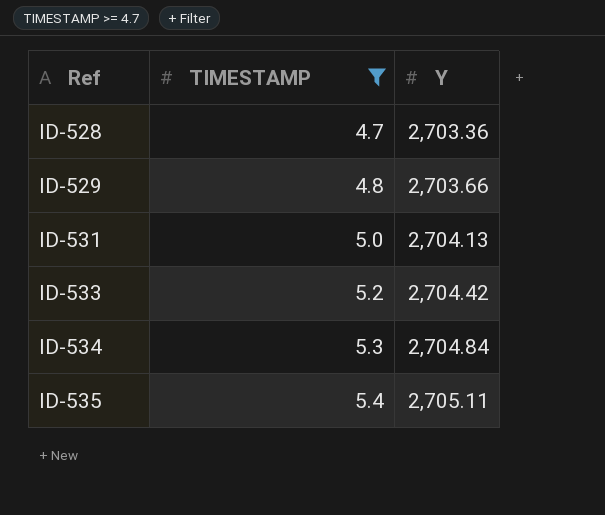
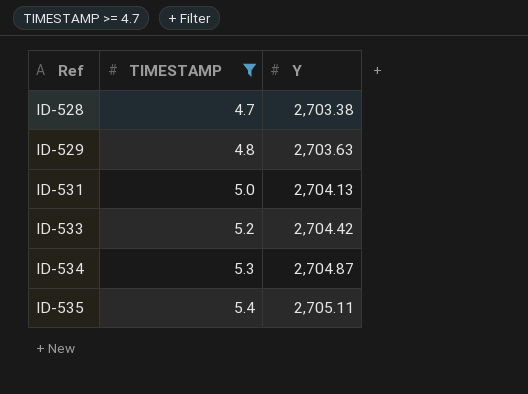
ID-528 | Y: 2,703.36 -> 2,703.38
ID-529 | Y: 2,703.66 -> 2,703.63
ID-534 | Y: 2,704.84 -> 2,704.87

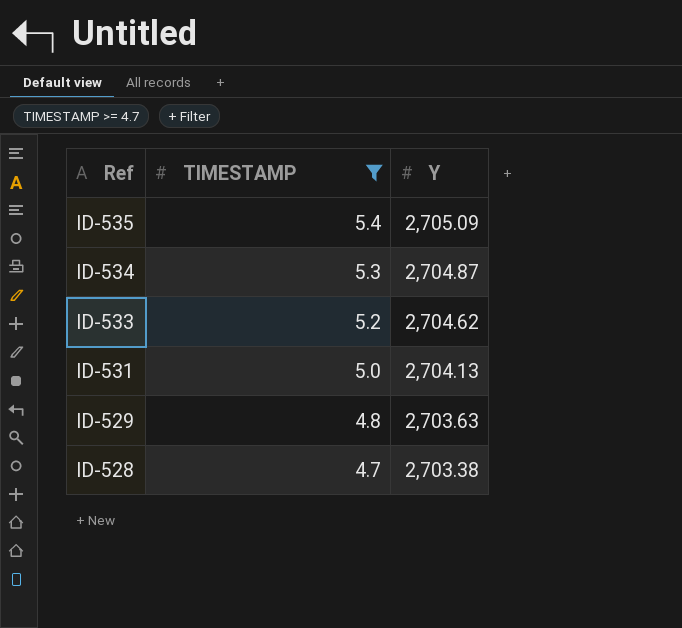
row order: Ref ascending -> Ref descending
ID-535 | Y: 2,705.11 -> 2,705.09
ID-533 | Y: 2,704.42 -> 2,704.62

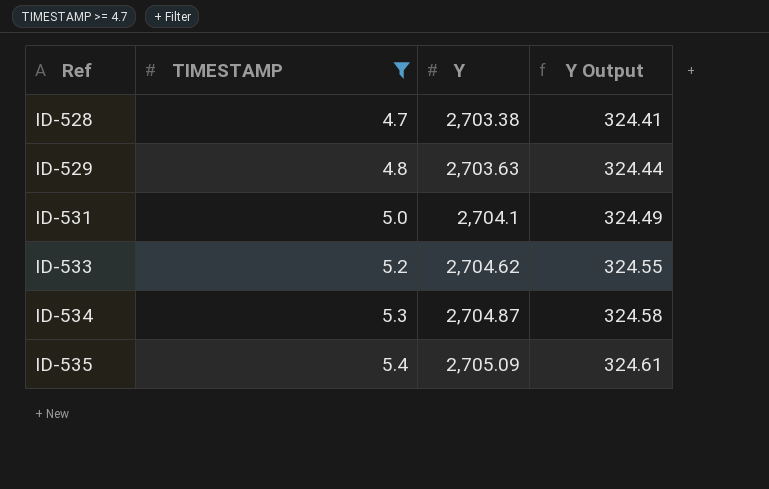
row order: Ref descending -> Ref ascending
column Y Output | formula: none -> [Y] * 0.12
ID-531 | Y: 2,704.13 -> 2,704.1

